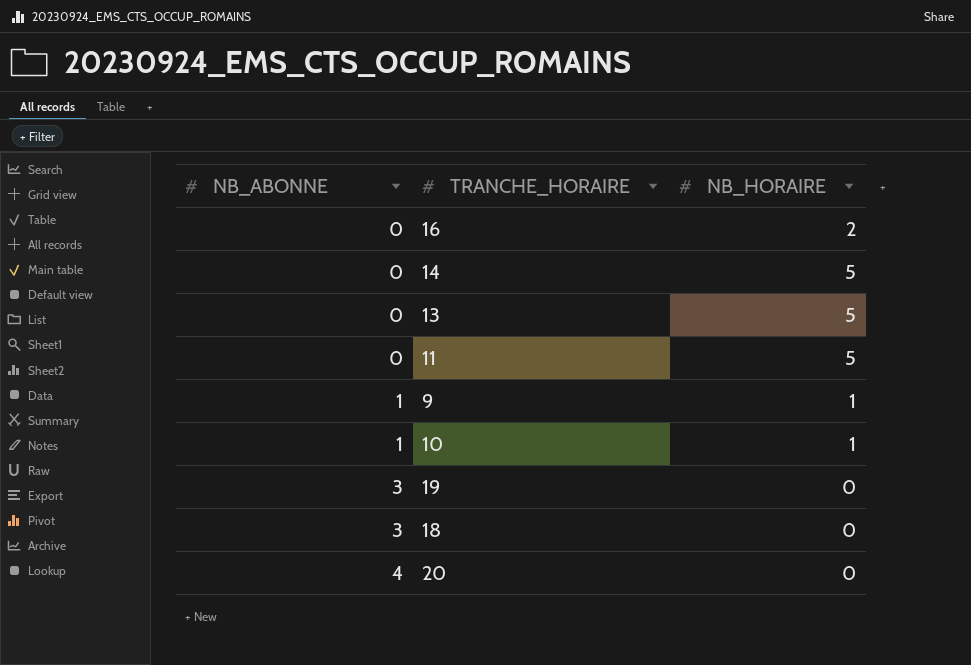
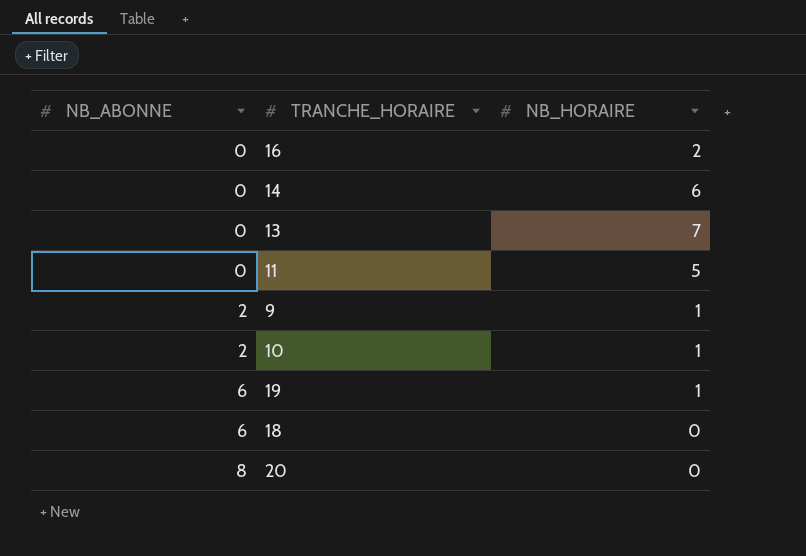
14 | NB_HORAIRE: 5 -> 6
13 | NB_HORAIRE: 5 -> 7
9 | NB_ABONNE: 1 -> 2
10 | NB_ABONNE: 1 -> 2
19 | NB_ABONNE: 3 -> 6
19 | NB_HORAIRE: 0 -> 1
18 | NB_ABONNE: 3 -> 6
20 | NB_ABONNE: 4 -> 8

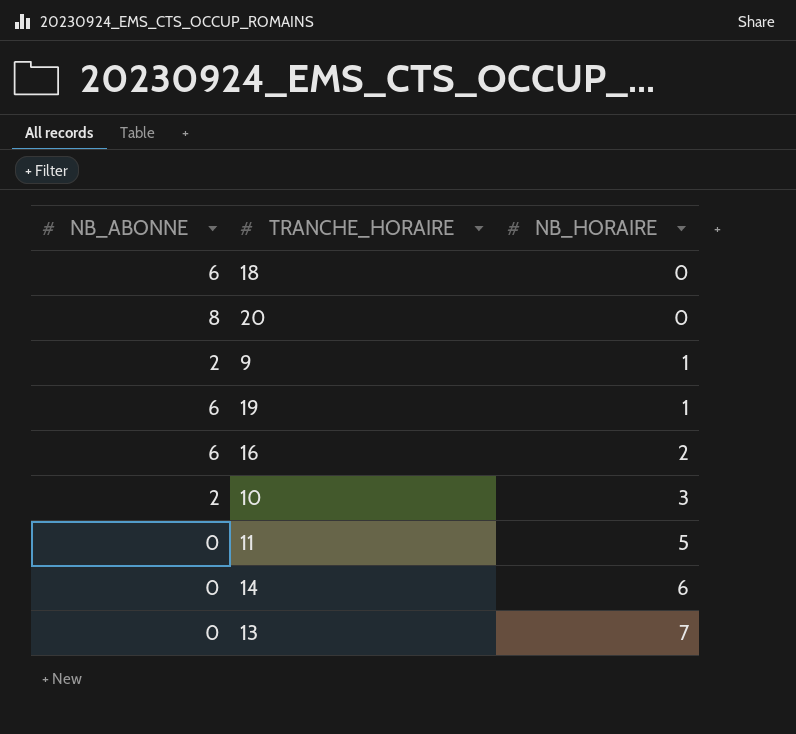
row order: NB_ABONNE ascending -> NB_HORAIRE ascending
16 | NB_ABONNE: 0 -> 6
10 | NB_HORAIRE: 1 -> 3

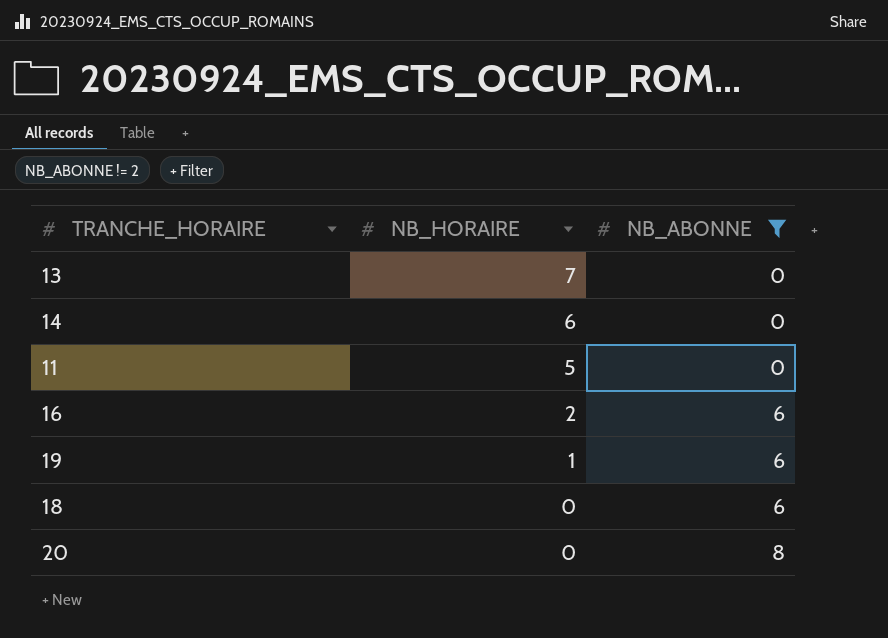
filter: none -> NB_ABONNE != 2
row order: NB_HORAIRE ascending -> NB_HORAIRE descending
column NB_ABONNE | position: 1 -> 3

